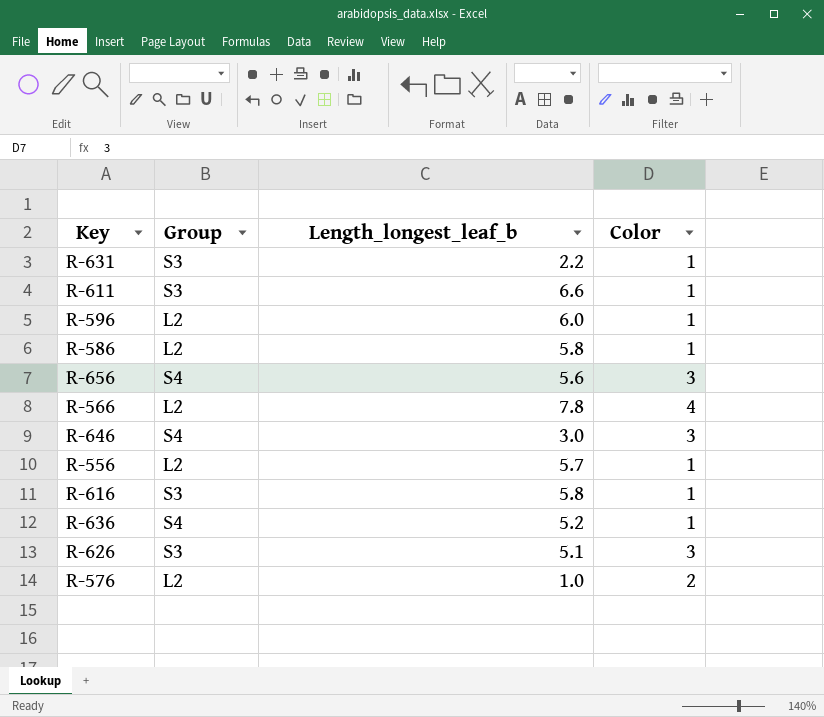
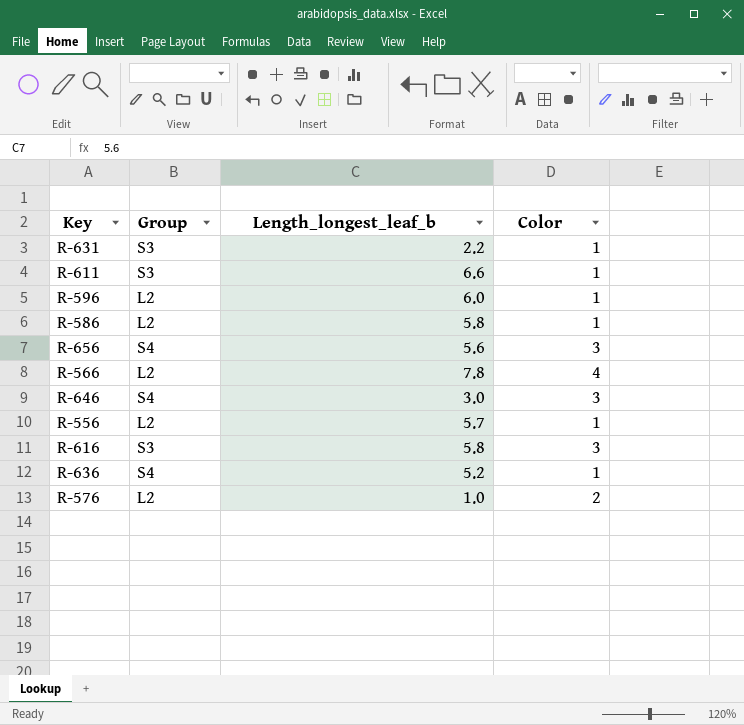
row R-626: S3 | 5.1 | 3 -> none
R-616 | Color: 1 -> 3

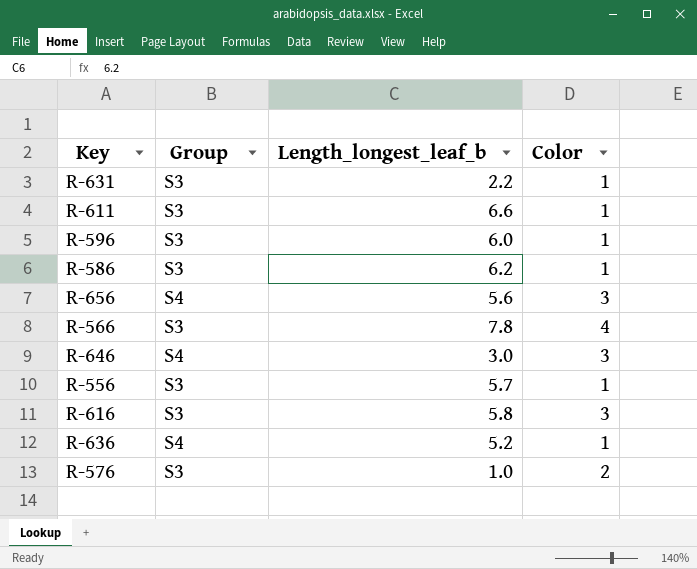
R-596 | Group: L2 -> S3
R-586 | Group: L2 -> S3
R-586 | Length_longest_leaf_b: 5.8 -> 6.2
R-566 | Group: L2 -> S3
R-556 | Group: L2 -> S3
R-576 | Group: L2 -> S3

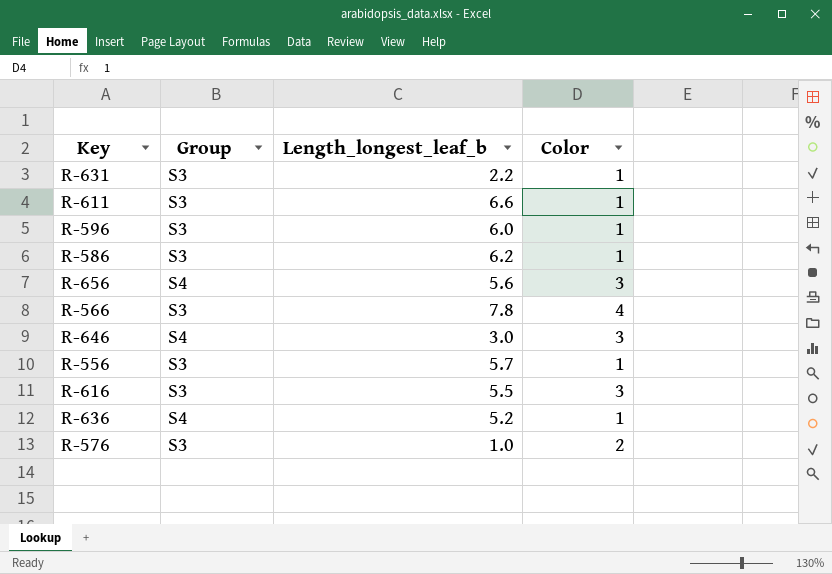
R-616 | Length_longest_leaf_b: 5.8 -> 5.5

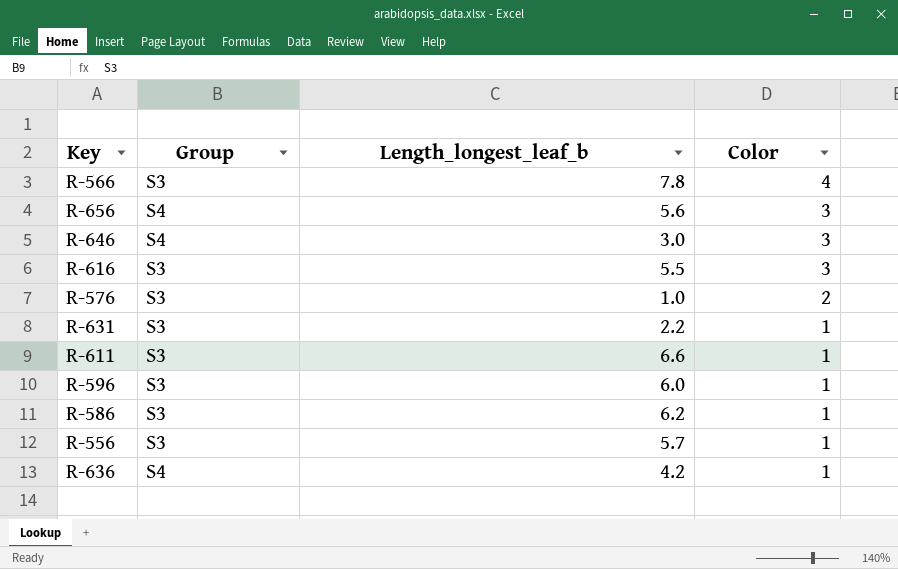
row order: none -> Color descending
R-636 | Length_longest_leaf_b: 5.2 -> 4.2

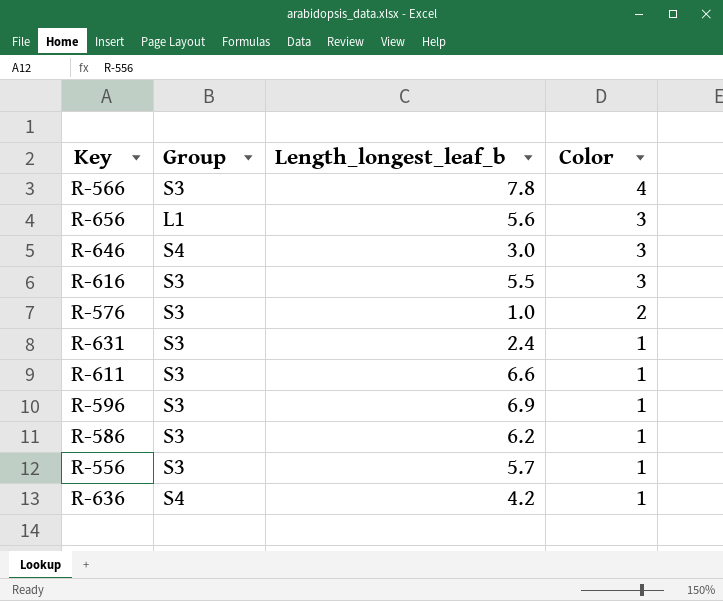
R-656 | Group: S4 -> L1
R-631 | Length_longest_leaf_b: 2.2 -> 2.4
R-596 | Length_longest_leaf_b: 6.0 -> 6.9

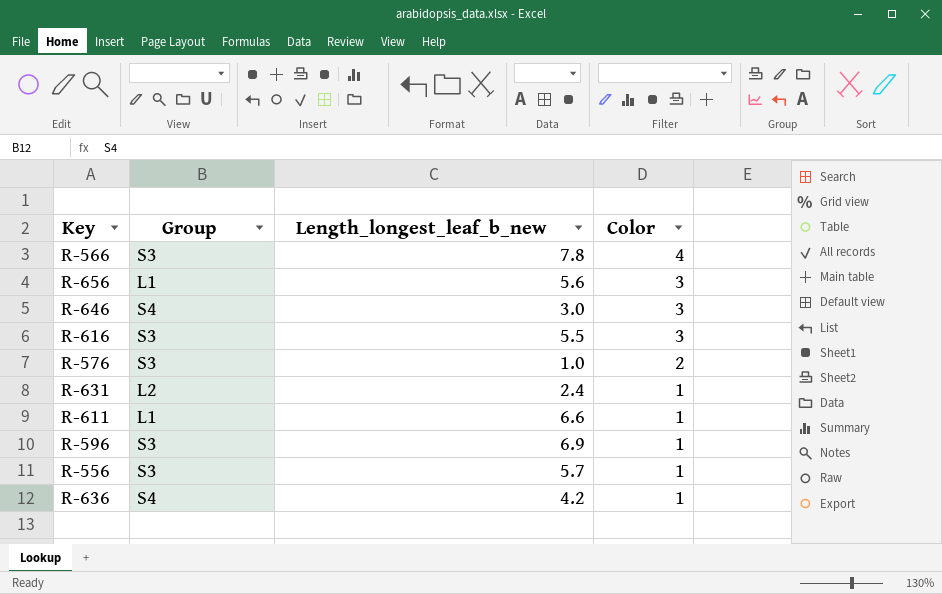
column name: Length_longest_leaf_b -> Length_longest_leaf_b_new
row R-586: S3 | 6.2 | 1 -> none
R-631 | Group: S3 -> L2
R-611 | Group: S3 -> L1

